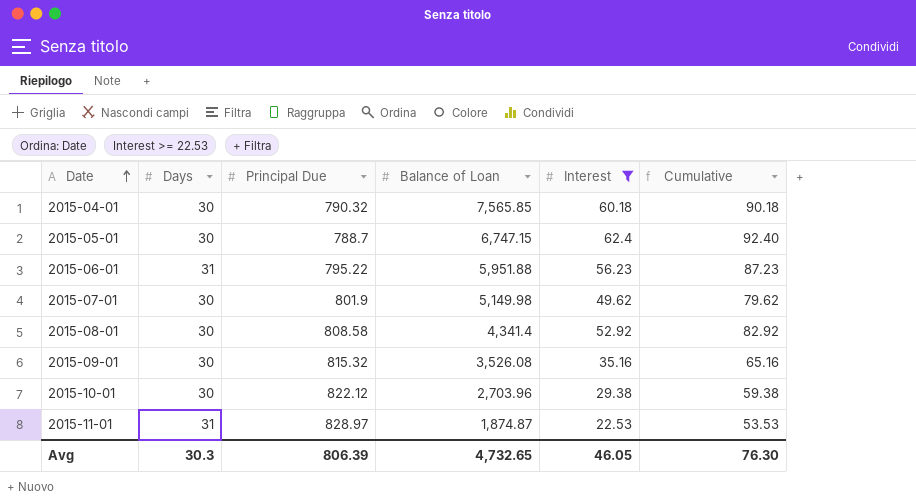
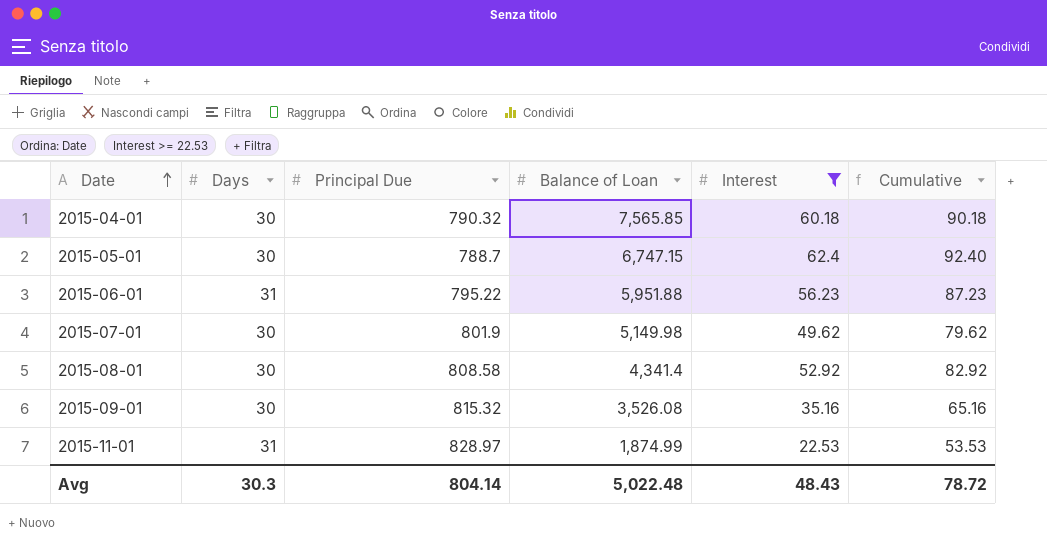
row 2015-10-01: 30 | 822.12 | 2,703.96 | 29.38 | 59.38 -> none
2015-11-01 | Balance of Loan: 1,874.87 -> 1,874.99
Avg | Principal Due: 806.39 -> 804.14
Avg | Balance of Loan: 4,732.65 -> 5,022.48
Avg | Interest: 46.05 -> 48.43
Avg | Cumulative: 76.30 -> 78.72

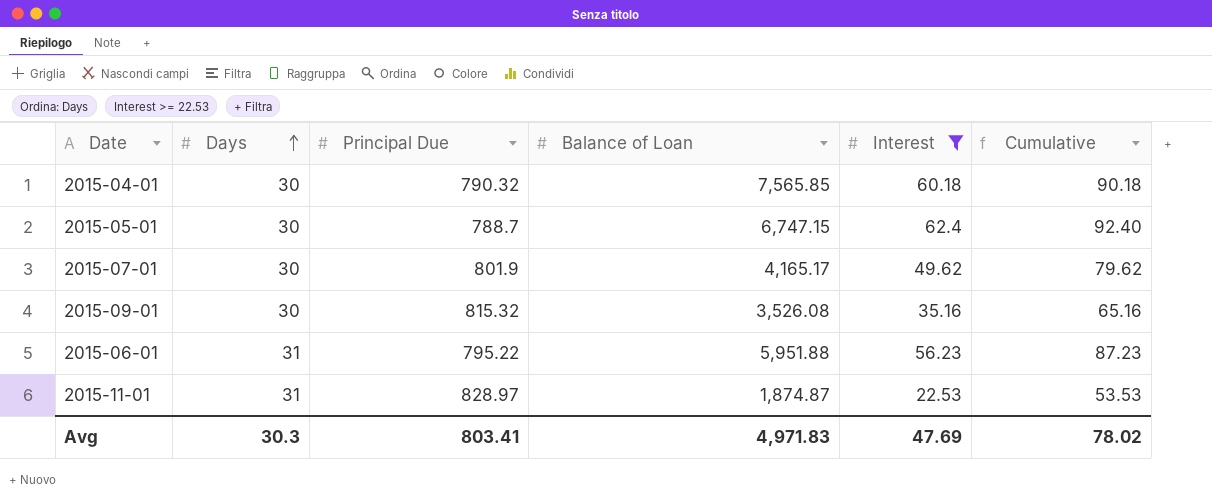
row order: Date ascending -> Days ascending
row 2015-08-01: 30 | 808.58 | 4,341.4 | 52.92 | 82.92 -> none
2015-07-01 | Balance of Loan: 5,149.98 -> 4,165.17
2015-11-01 | Balance of Loan: 1,874.99 -> 1,874.87
Avg | Principal Due: 804.14 -> 803.41
Avg | Balance of Loan: 5,022.48 -> 4,971.83
Avg | Interest: 48.43 -> 47.69
Avg | Cumulative: 78.72 -> 78.02

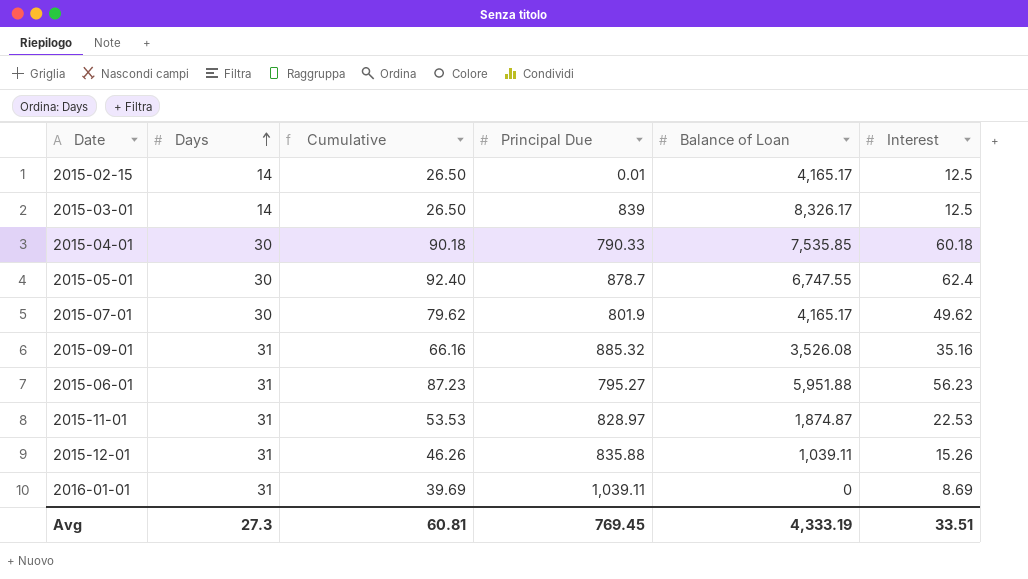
filter: Interest >= 22.53 -> none
column Cumulative | position: 6 -> 3
2015-04-01 | Principal Due: 790.32 -> 790.33
2015-04-01 | Balance of Loan: 7,565.85 -> 7,535.85
2015-05-01 | Principal Due: 788.7 -> 878.7
2015-05-01 | Balance of Loan: 6,747.15 -> 6,747.55
2015-09-01 | Days: 30 -> 31
2015-09-01 | Cumulative: 65.16 -> 66.16
2015-09-01 | Principal Due: 815.32 -> 885.32
2015-06-01 | Principal Due: 795.22 -> 795.27
Avg | Days: 30.3 -> 27.3
Avg | Cumulative: 78.02 -> 60.81
Avg | Principal Due: 803.41 -> 769.45
Avg | Balance of Loan: 4,971.83 -> 4,333.19
Avg | Interest: 47.69 -> 33.51

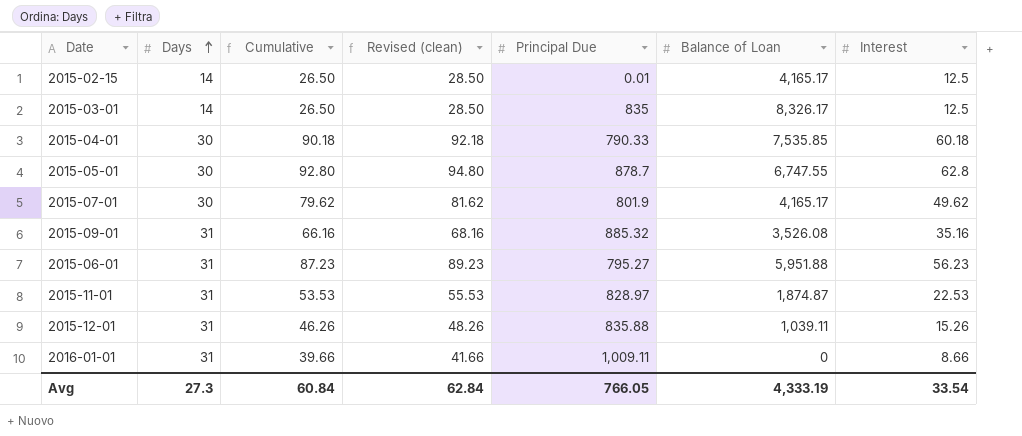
column Revised (clean) | formula: none -> [Cumulative] + 2
2015-03-01 | Principal Due: 839 -> 835
2015-05-01 | Cumulative: 92.40 -> 92.80
2015-05-01 | Interest: 62.4 -> 62.8
2016-01-01 | Cumulative: 39.69 -> 39.66
2016-01-01 | Principal Due: 1,039.11 -> 1,009.11
2016-01-01 | Interest: 8.69 -> 8.66
Avg | Cumulative: 60.81 -> 60.84
Avg | Principal Due: 769.45 -> 766.05
Avg | Interest: 33.51 -> 33.54

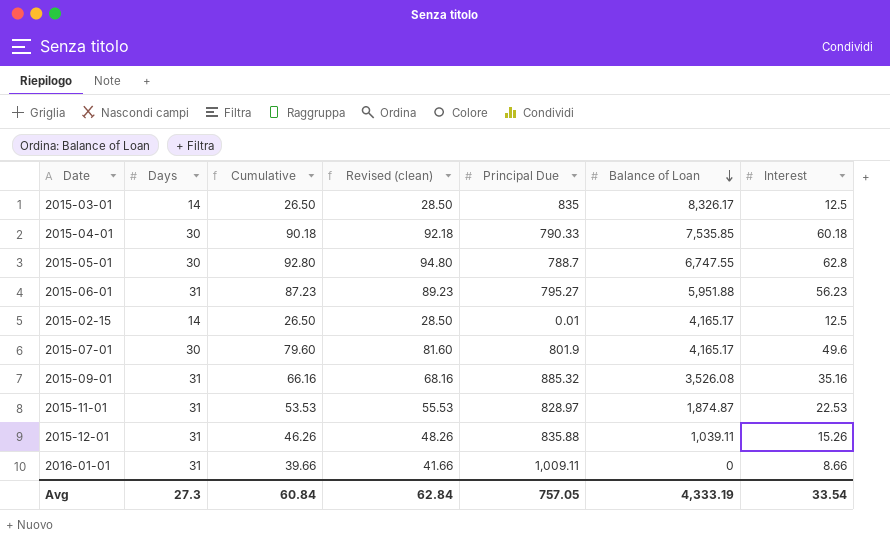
row order: Days ascending -> Balance of Loan descending
2015-05-01 | Principal Due: 878.7 -> 788.7
2015-07-01 | Cumulative: 79.62 -> 79.60
2015-07-01 | Revised (clean): 81.62 -> 81.60
2015-07-01 | Interest: 49.62 -> 49.6
Avg | Principal Due: 766.05 -> 757.05

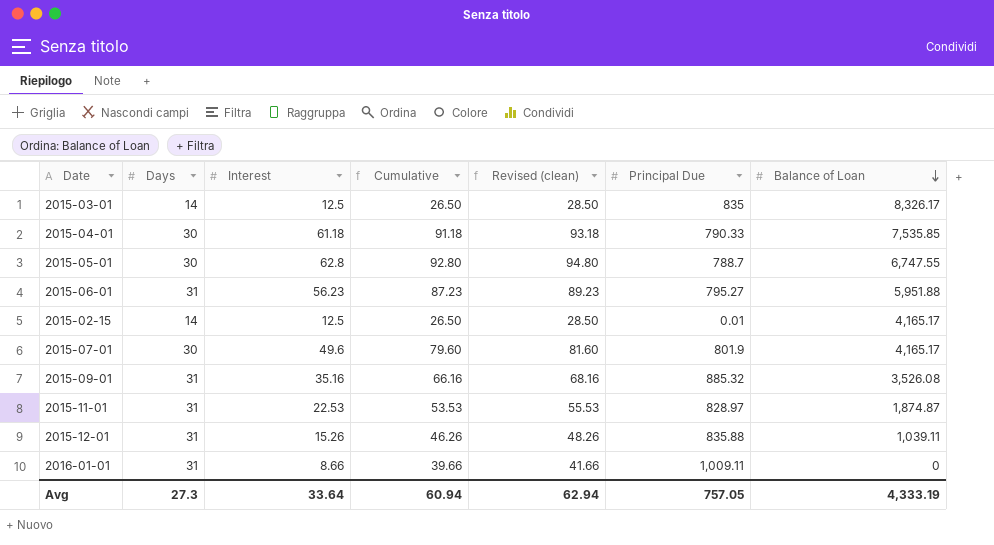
column Interest | position: 7 -> 3
2015-04-01 | Interest: 60.18 -> 61.18
2015-04-01 | Cumulative: 90.18 -> 91.18
2015-04-01 | Revised (clean): 92.18 -> 93.18
Avg | Interest: 33.54 -> 33.64
Avg | Cumulative: 60.84 -> 60.94
Avg | Revised (clean): 62.84 -> 62.94

